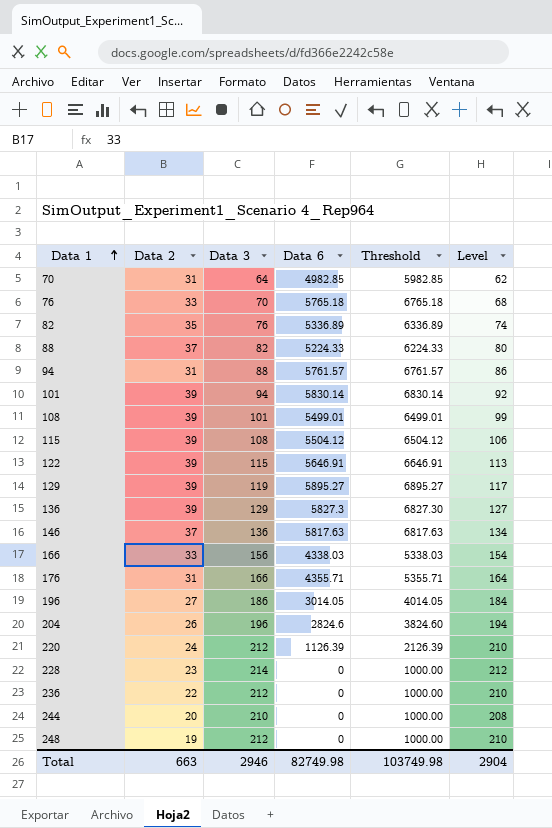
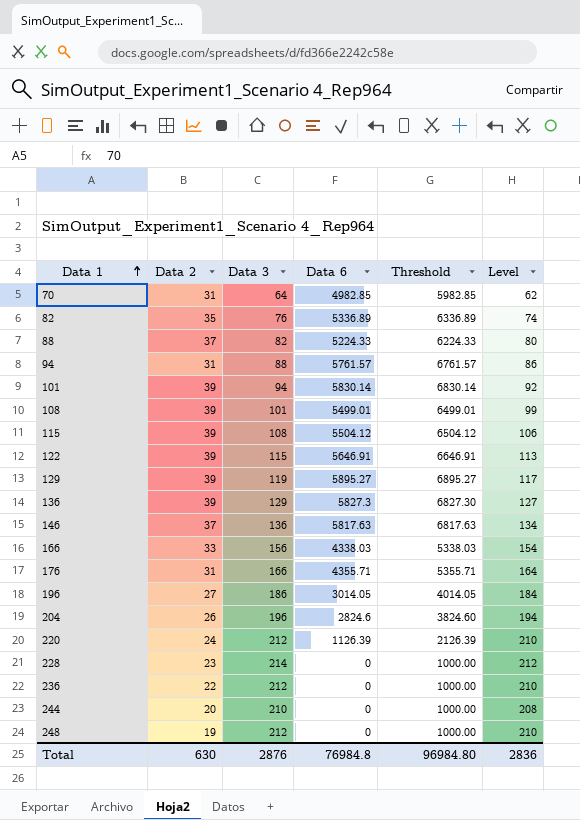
row 76: 33 | 70 | 5765.18 | 6765.18 | 68 -> none
Total | Data 2: 663 -> 630
Total | Data 3: 2946 -> 2876
Total | Data 6: 82749.98 -> 76984.8
Total | Threshold: 103749.98 -> 96984.80
Total | Level: 2904 -> 2836

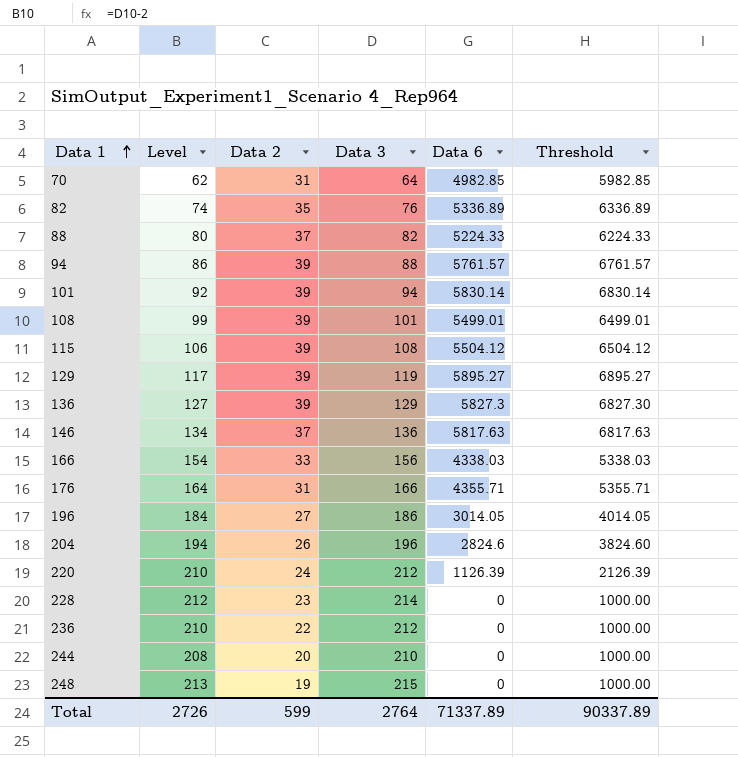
column Level | position: 6 -> 2
row 122: 39 | 115 | 5646.91 | 6646.91 | 113 -> none
94 | Data 2: 31 -> 39
248 | Level: 210 -> 213
248 | Data 3: 212 -> 215
Total | Level: 2836 -> 2726
Total | Data 2: 630 -> 599
Total | Data 3: 2876 -> 2764
Total | Data 6: 76984.8 -> 71337.89
Total | Threshold: 96984.80 -> 90337.89

